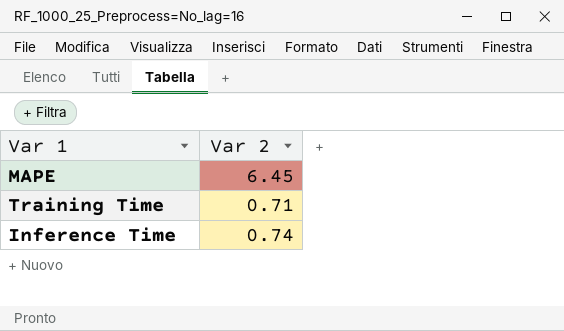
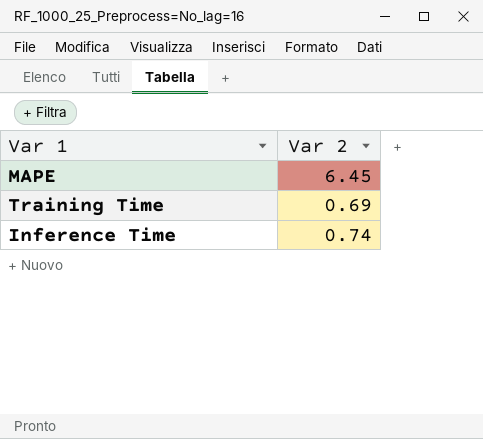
Training Time | Var 2: 0.71 -> 0.69

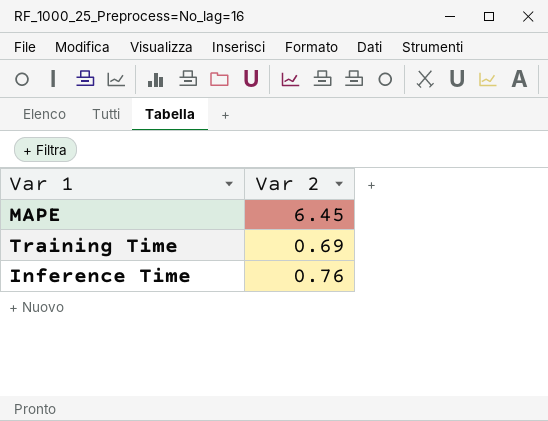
Inference Time | Var 2: 0.74 -> 0.76

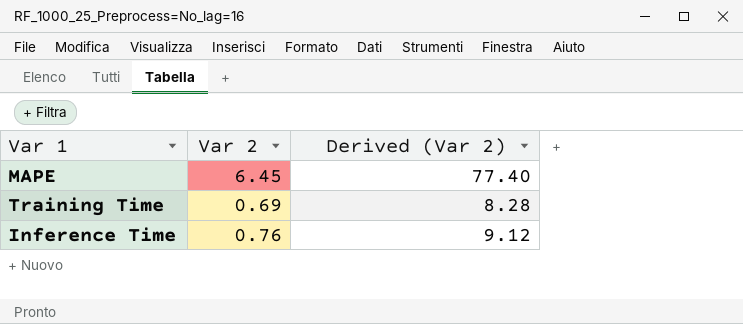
column Derived (Var 2) | formula: none -> [Var 2] * 12

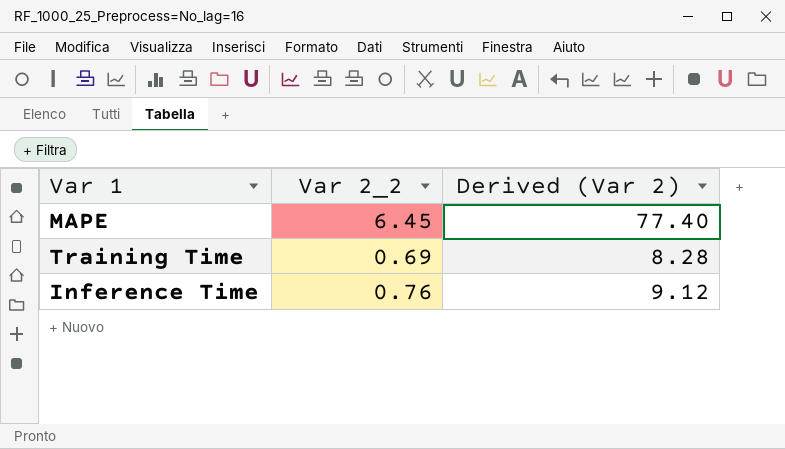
column name: Var 2 -> Var 2_2

